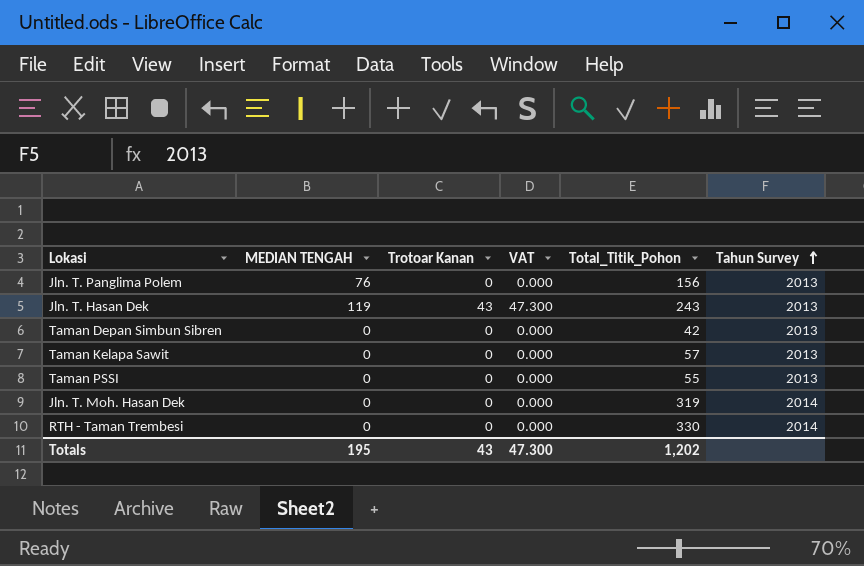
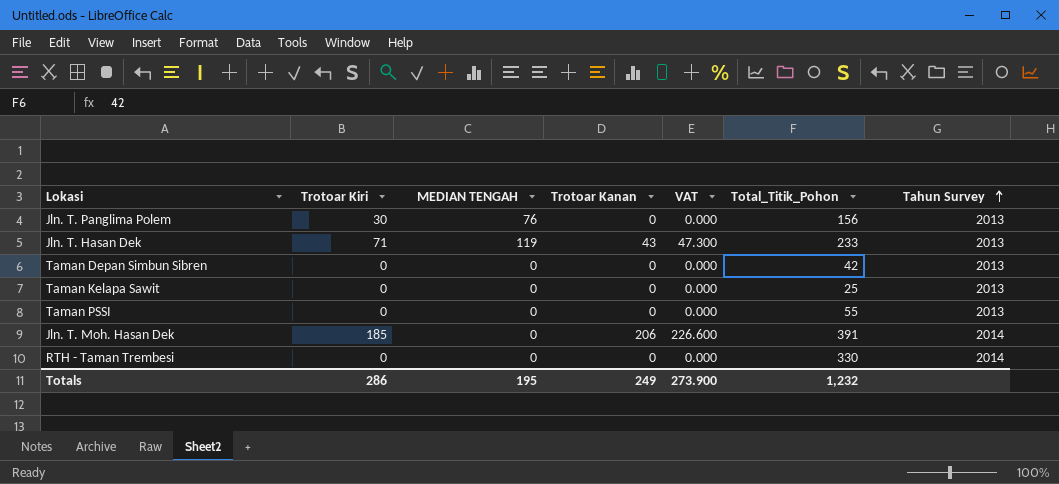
column Trotoar Kiri | position: none -> 2
Jln. T. Hasan Dek | Total_Titik_Pohon: 243 -> 233
Taman Kelapa Sawit | Total_Titik_Pohon: 57 -> 25
Jln. T. Moh. Hasan Dek | Trotoar Kanan: 0 -> 206
Jln. T. Moh. Hasan Dek | VAT: 0.000 -> 226.600
Jln. T. Moh. Hasan Dek | Total_Titik_Pohon: 319 -> 391
Totals | Trotoar Kanan: 43 -> 249
Totals | VAT: 47.300 -> 273.900
Totals | Total_Titik_Pohon: 1,202 -> 1,232

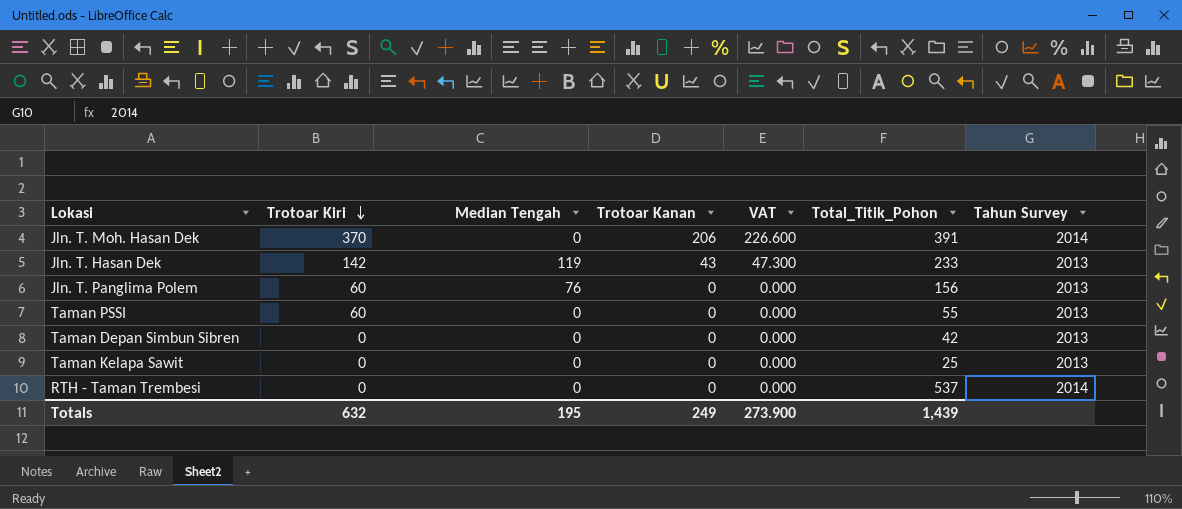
row order: Tahun Survey ascending -> Trotoar Kiri descending
column name: MEDIAN TENGAH -> Median Tengah
Jln. T. Moh. Hasan Dek | Trotoar Kiri: 185 -> 370
Jln. T. Hasan Dek | Trotoar Kiri: 71 -> 142
Jln. T. Panglima Polem | Trotoar Kiri: 30 -> 60
Taman PSSI | Trotoar Kiri: 0 -> 60
RTH - Taman Trembesi | Total_Titik_Pohon: 330 -> 537
Totals | Trotoar Kiri: 286 -> 632
Totals | Total_Titik_Pohon: 1,232 -> 1,439

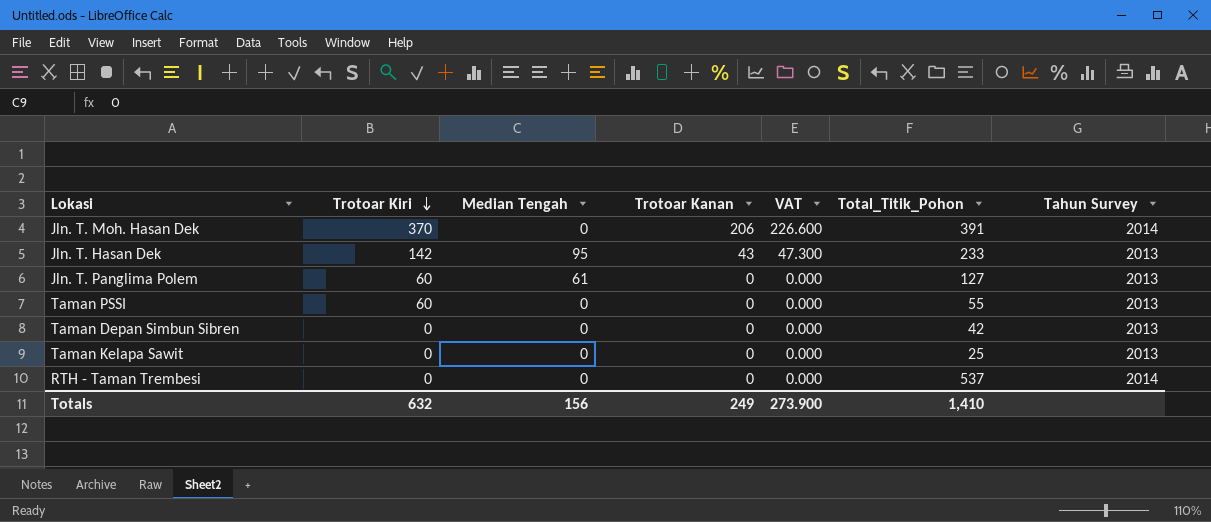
Jln. T. Hasan Dek | Median Tengah: 119 -> 95
Jln. T. Panglima Polem | Median Tengah: 76 -> 61
Jln. T. Panglima Polem | Total_Titik_Pohon: 156 -> 127
Totals | Median Tengah: 195 -> 156
Totals | Total_Titik_Pohon: 1,439 -> 1,410

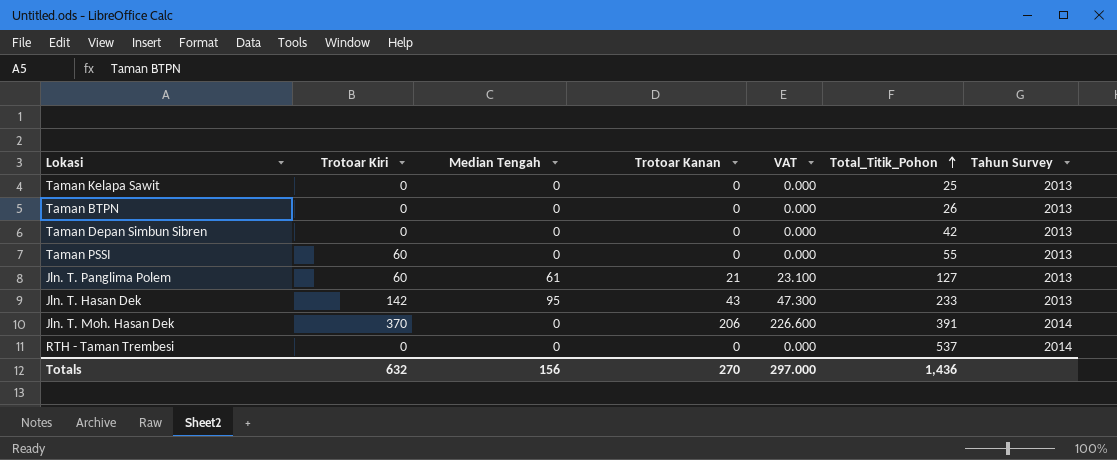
row order: Trotoar Kiri descending -> Total_Titik_Pohon ascending
row Taman BTPN: none -> 0 | 0 | 0 | 0.000 | 26 | 2013
Jln. T. Panglima Polem | Trotoar Kanan: 0 -> 21
Jln. T. Panglima Polem | VAT: 0.000 -> 23.100
Totals | Trotoar Kanan: 249 -> 270
Totals | VAT: 273.900 -> 297.000
Totals | Total_Titik_Pohon: 1,410 -> 1,436

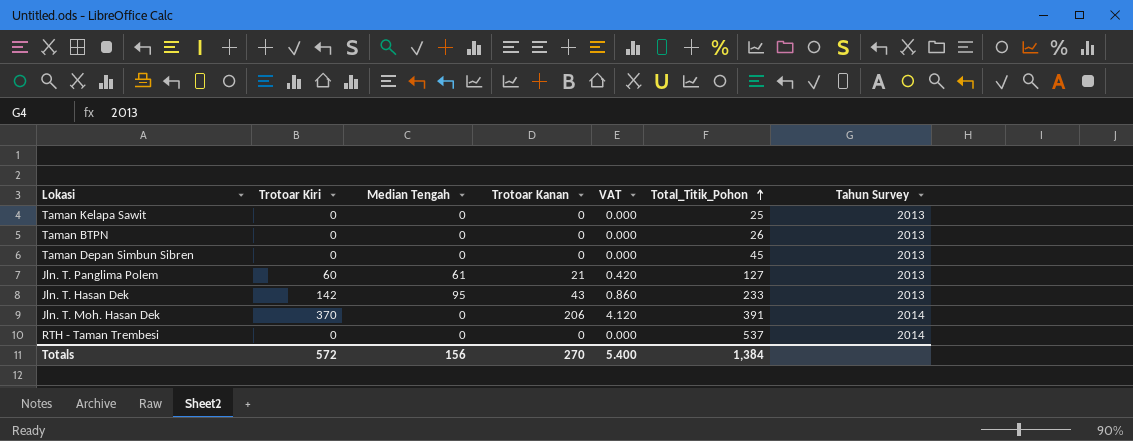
column VAT | formula: [Trotoar Kanan] * 1.1 -> [Trotoar Kanan] * 0.02
row Taman PSSI: 60 | 0 | 0 | 0.000 | 55 | 2013 -> none
Taman Depan Simbun Sibren | Total_Titik_Pohon: 42 -> 45
Totals | Trotoar Kiri: 632 -> 572
Totals | VAT: 297.000 -> 5.400
Totals | Total_Titik_Pohon: 1,436 -> 1,384

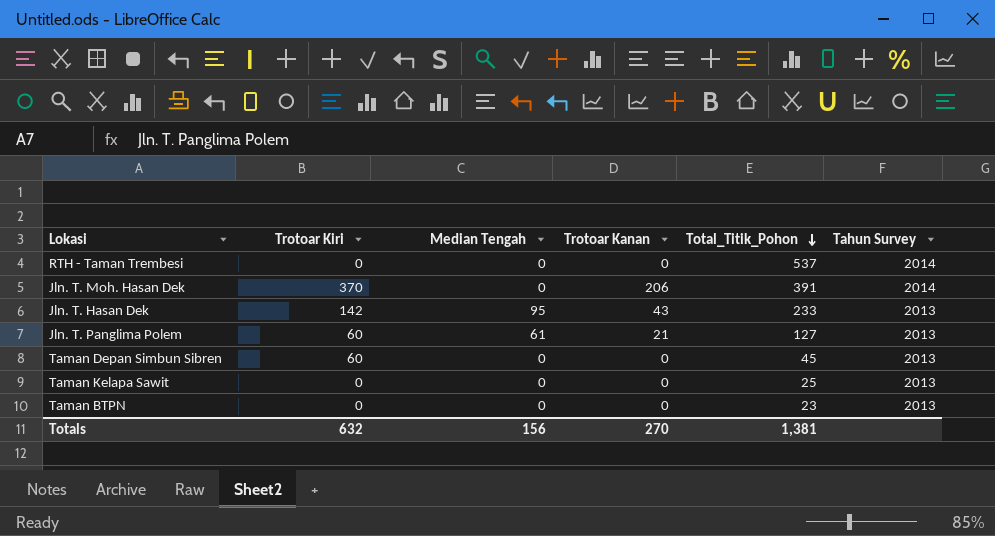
row order: Total_Titik_Pohon ascending -> Total_Titik_Pohon descending
column VAT | formula: [Trotoar Kanan] * 0.02 -> none
Taman Depan Simbun Sibren | Trotoar Kiri: 0 -> 60
Taman BTPN | Total_Titik_Pohon: 26 -> 23
Totals | Trotoar Kiri: 572 -> 632
Totals | Total_Titik_Pohon: 1,384 -> 1,381

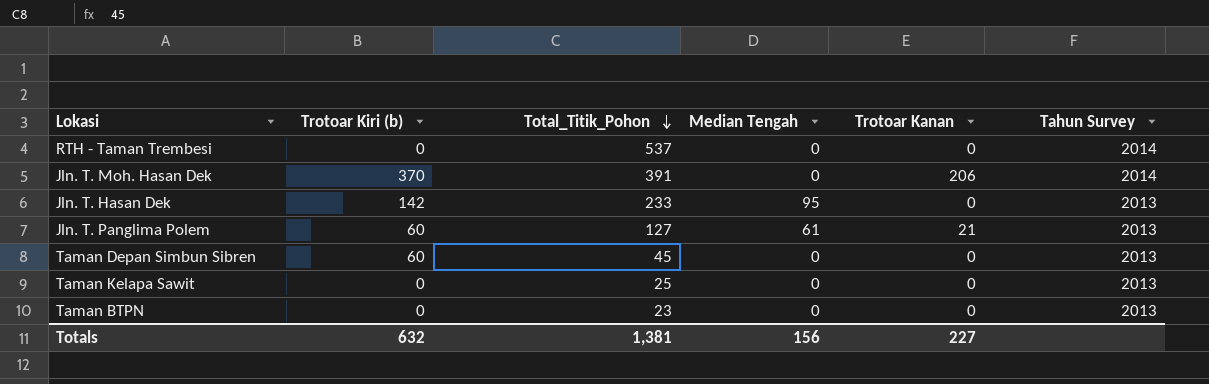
column name: Trotoar Kiri -> Trotoar Kiri (b)
column Total_Titik_Pohon | position: 5 -> 3
Jln. T. Hasan Dek | Trotoar Kanan: 43 -> 0
Totals | Trotoar Kanan: 270 -> 227

